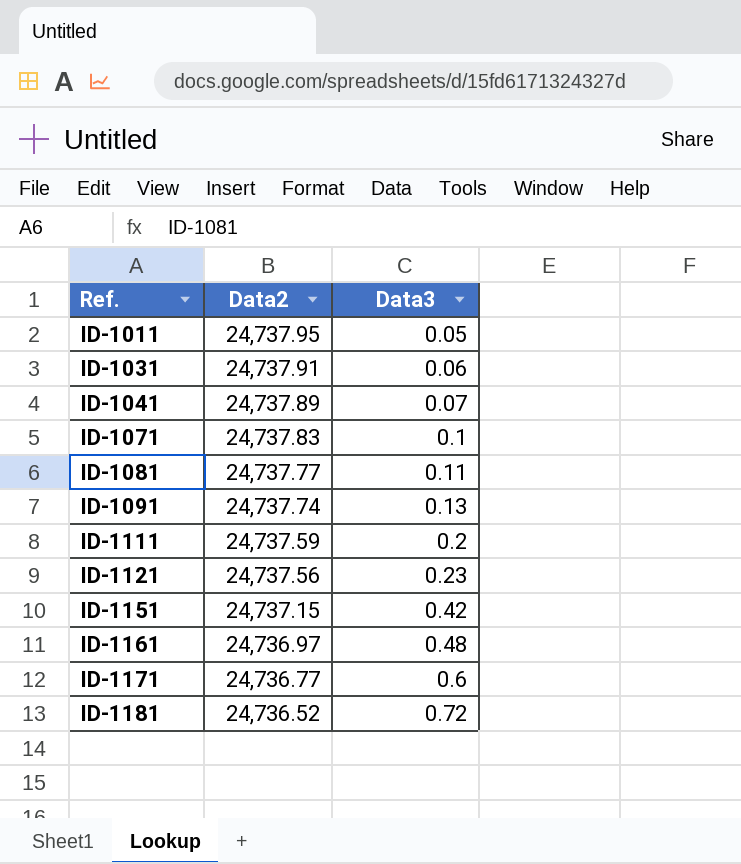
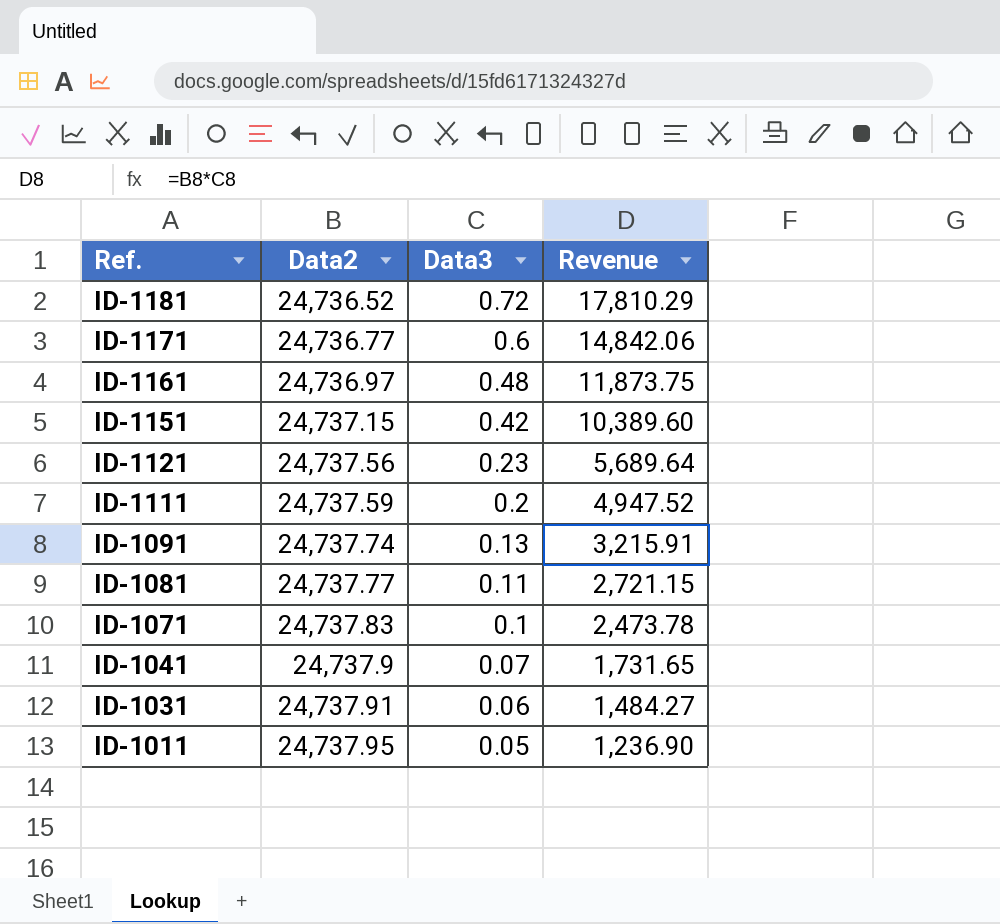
row order: Ref. ascending -> Ref. descending
column Revenue | formula: none -> [Data2] * [Data3]
ID-1041 | Data2: 24,737.89 -> 24,737.9

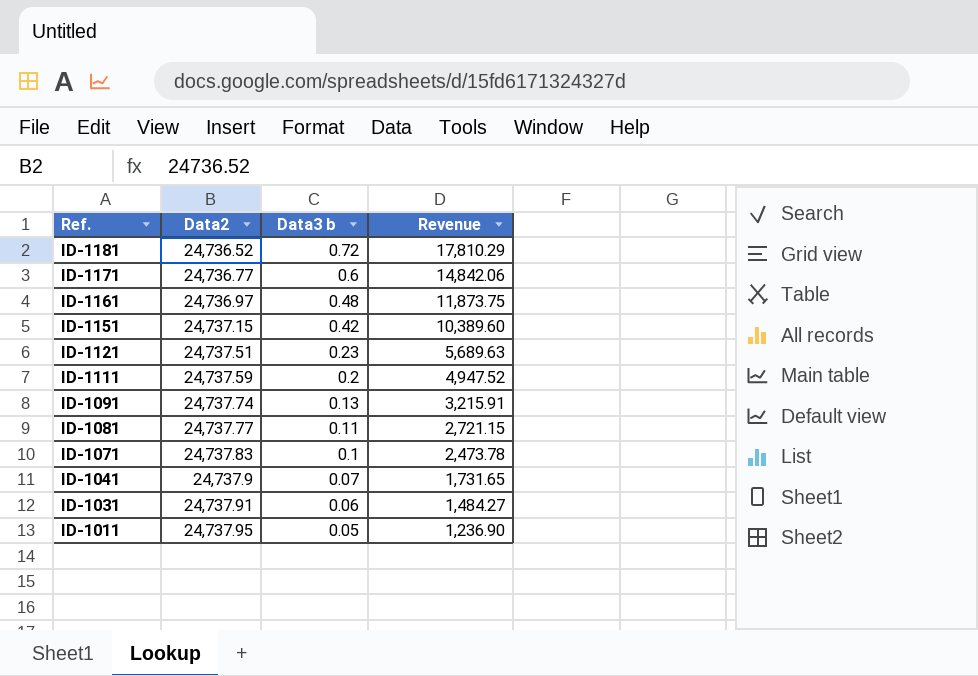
column name: Data3 -> Data3 b
ID-1121 | Data2: 24,737.56 -> 24,737.51
ID-1121 | Revenue: 5,689.64 -> 5,689.63

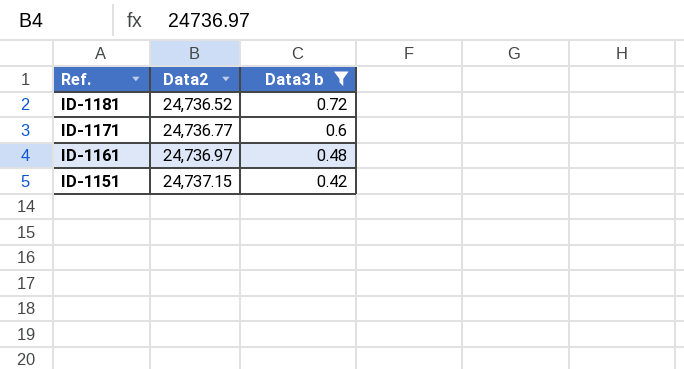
filter: none -> Data3 b >= 0.42
column Revenue | formula: [Data2] * [Data3 b] -> none

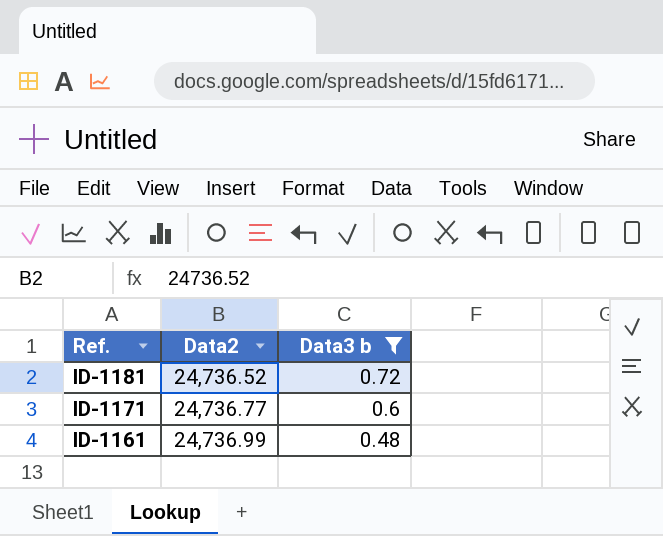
row ID-1151: 24,737.15 | 0.42 -> none
ID-1161 | Data2: 24,736.97 -> 24,736.99

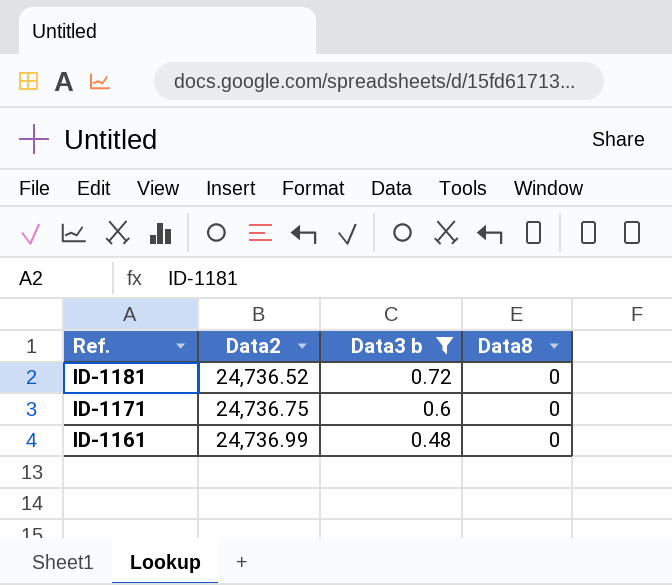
column Data8 | position: none -> 4
ID-1171 | Data2: 24,736.77 -> 24,736.75

